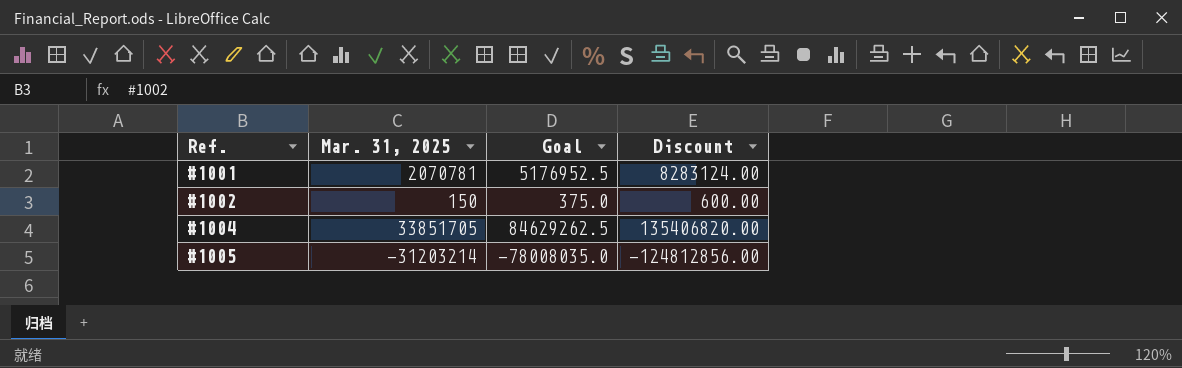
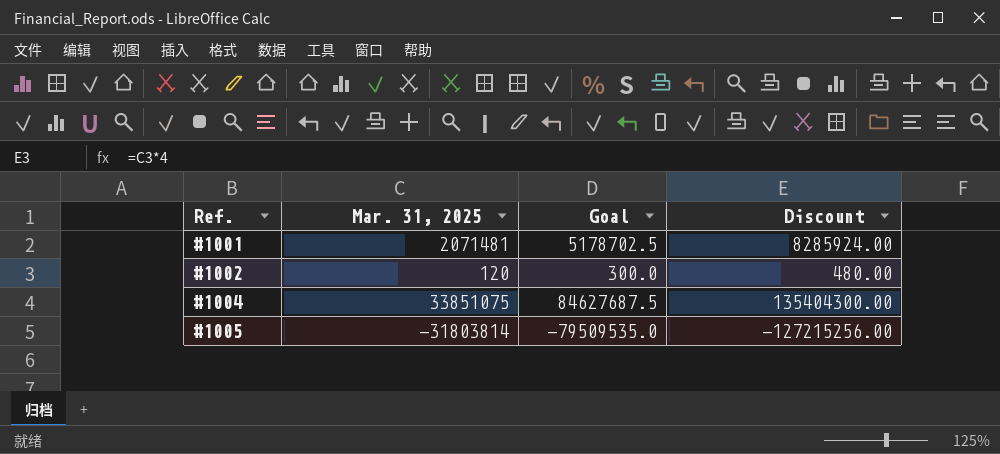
#1001 | Mar. 31, 2025: 2070781 -> 2071481
#1001 | Goal: 5176952.5 -> 5178702.5
#1001 | Discount: 8283124.00 -> 8285924.00
#1002 | Mar. 31, 2025: 150 -> 120
#1002 | Goal: 375.0 -> 300.0
#1002 | Discount: 600.00 -> 480.00
#1004 | Mar. 31, 2025: 33851705 -> 33851075
#1004 | Goal: 84629262.5 -> 84627687.5
#1004 | Discount: 135406820.00 -> 135404300.00
#1005 | Mar. 31, 2025: -31203214 -> -31803814
#1005 | Goal: -78008035.0 -> -79509535.0
#1005 | Discount: -124812856.00 -> -127215256.00

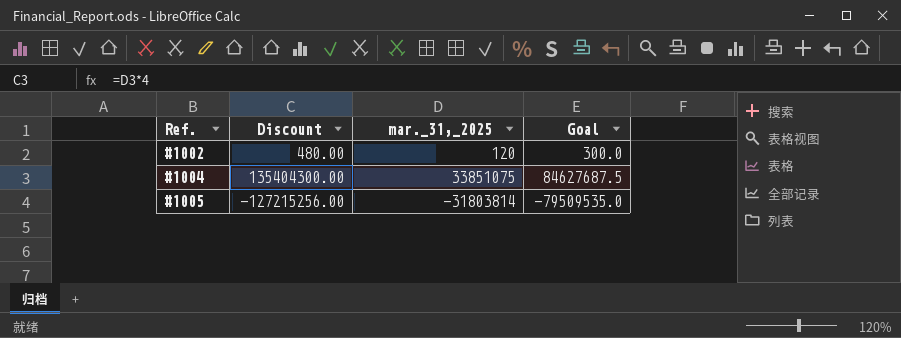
column Discount | position: 4 -> 2
column name: Mar. 31, 2025 -> mar._31,_2025
row #1001: 2071481 | 5178702.5 | 8285924.00 -> none

